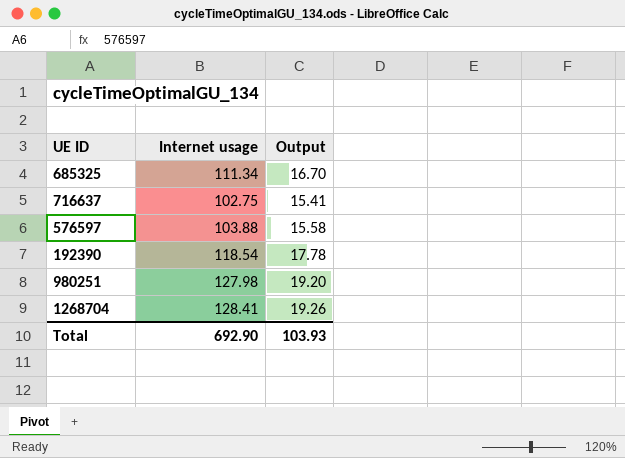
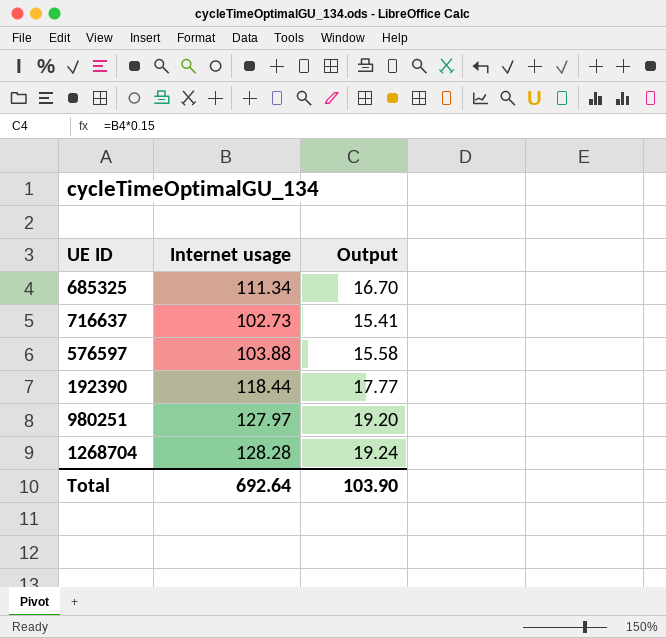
716637 | Internet usage: 102.75 -> 102.73
192390 | Internet usage: 118.54 -> 118.44
192390 | Output: 17.78 -> 17.77
980251 | Internet usage: 127.98 -> 127.97
1268704 | Internet usage: 128.41 -> 128.28
1268704 | Output: 19.26 -> 19.24
Total | Internet usage: 692.90 -> 692.64
Total | Output: 103.93 -> 103.90

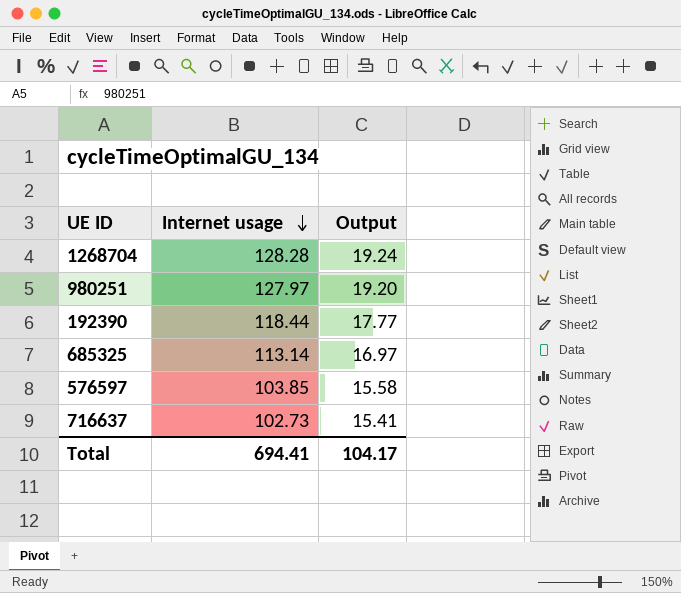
row order: none -> Internet usage descending
685325 | Internet usage: 111.34 -> 113.14
685325 | Output: 16.70 -> 16.97
576597 | Internet usage: 103.88 -> 103.85
Total | Internet usage: 692.64 -> 694.41
Total | Output: 103.90 -> 104.17

